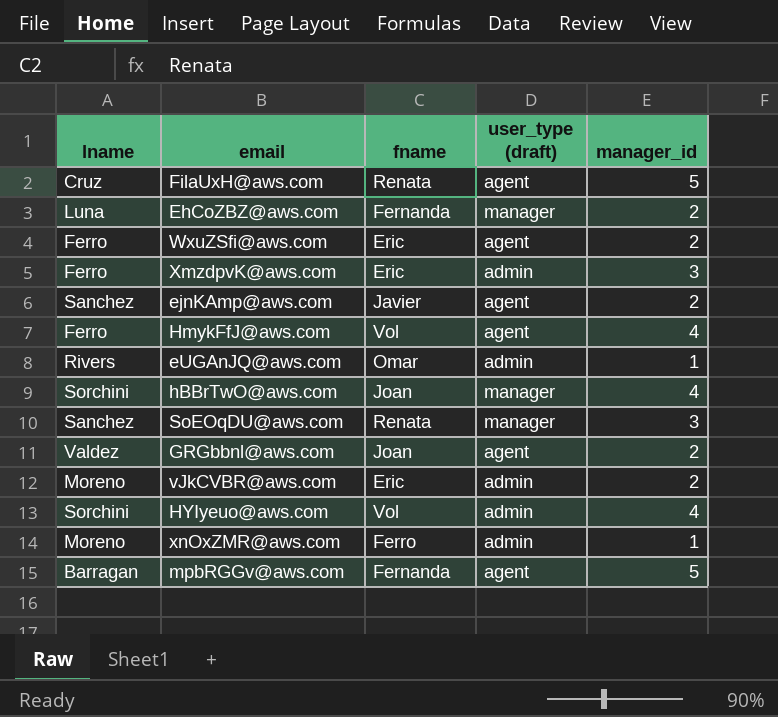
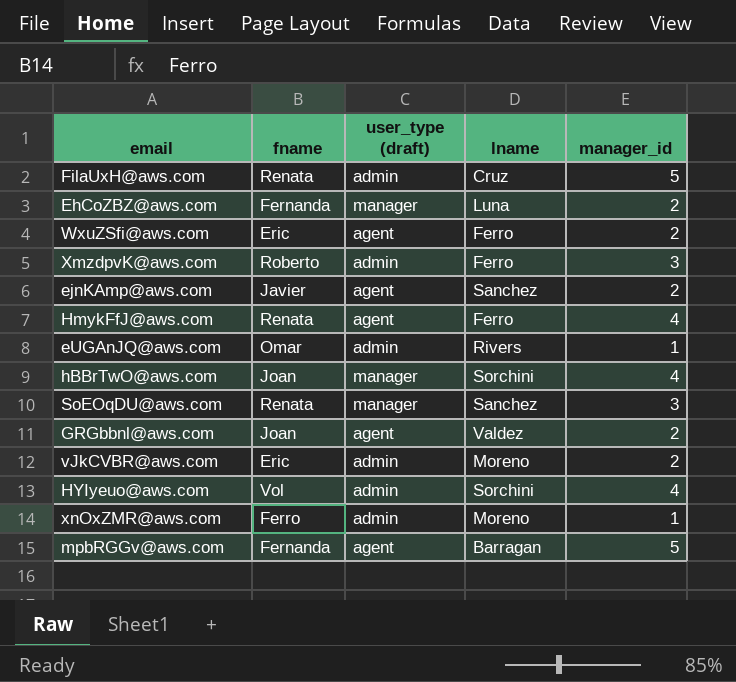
column lname | position: 1 -> 4
FilaUxH@aws.com | user_type (draft): agent -> admin
XmzdpvK@aws.com | fname: Eric -> Roberto
HmykFfJ@aws.com | fname: Vol -> Renata

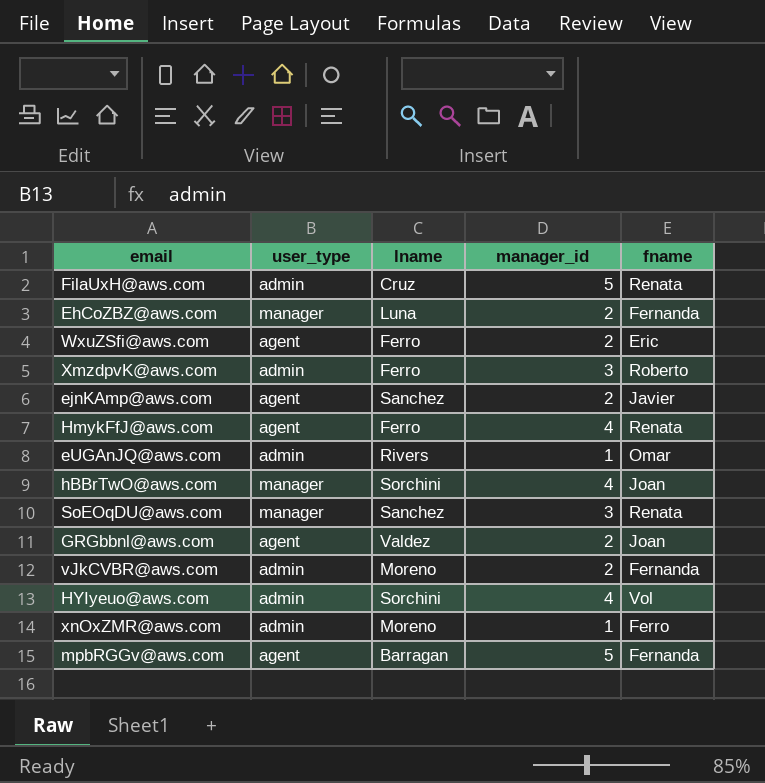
column name: user_type (draft) -> user_type
column fname | position: 2 -> 5
vJkCVBR@aws.com | fname: Eric -> Fernanda

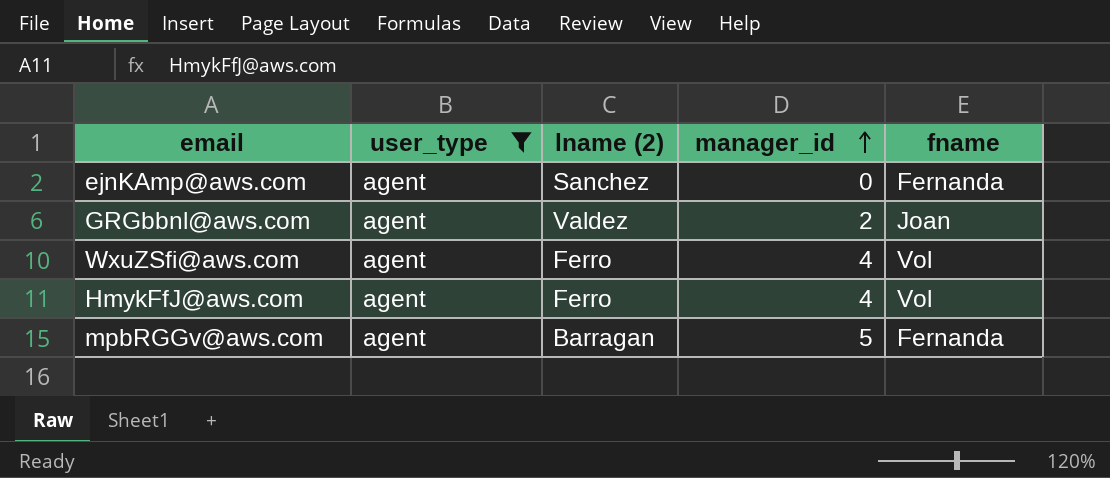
filter: none -> user_type = agent
row order: none -> manager_id ascending
column name: lname -> lname (2)
ejnKAmp@aws.com | manager_id: 2 -> 0
ejnKAmp@aws.com | fname: Javier -> Fernanda
WxuZSfi@aws.com | manager_id: 2 -> 4
WxuZSfi@aws.com | fname: Eric -> Vol
HmykFfJ@aws.com | fname: Renata -> Vol

